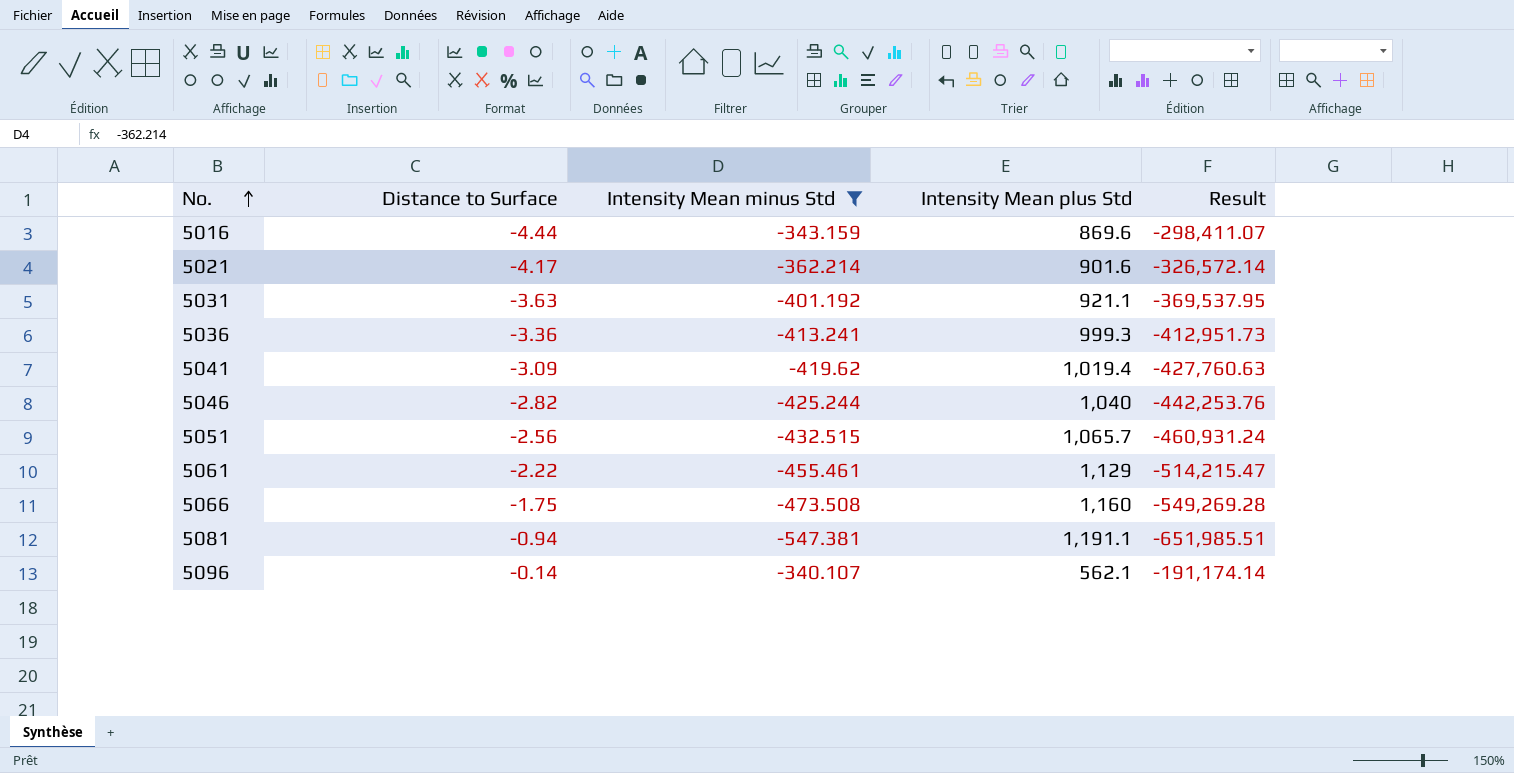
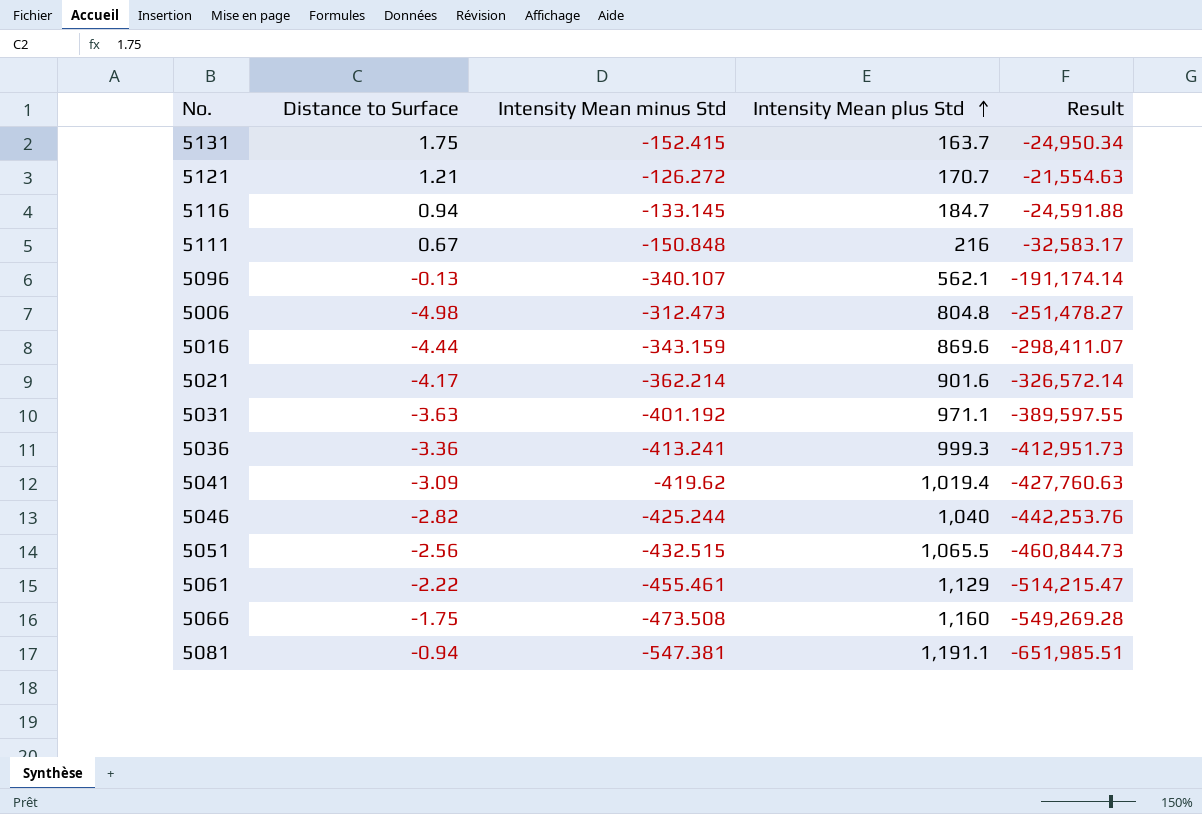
filter: Intensity Mean minus Std <= -340.107 -> none
row order: No. ascending -> Intensity Mean plus Std ascending
5096 | Distance to Surface: -0.14 -> -0.13
5031 | Intensity Mean plus Std: 921.1 -> 971.1
5031 | Result: -369,537.95 -> -389,597.55
5051 | Intensity Mean plus Std: 1,065.7 -> 1,065.5
5051 | Result: -460,931.24 -> -460,844.73

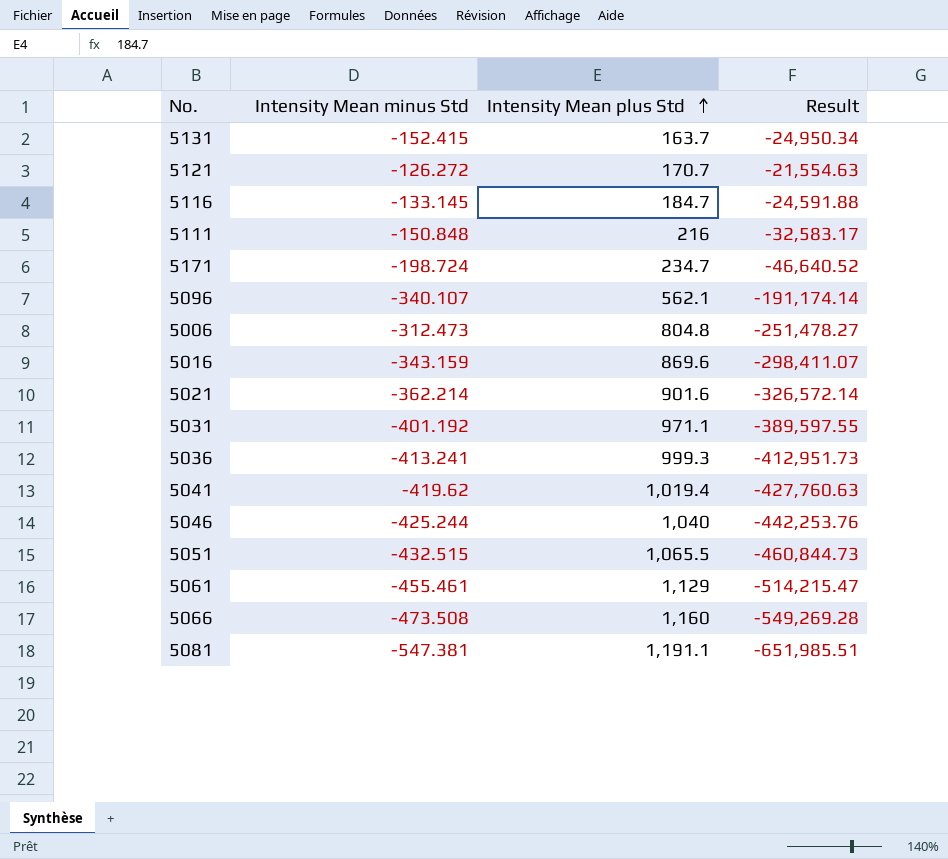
column Distance to Surface | position: 2 -> none
row 5171: none -> -198.724 | 234.7 | -46,640.52

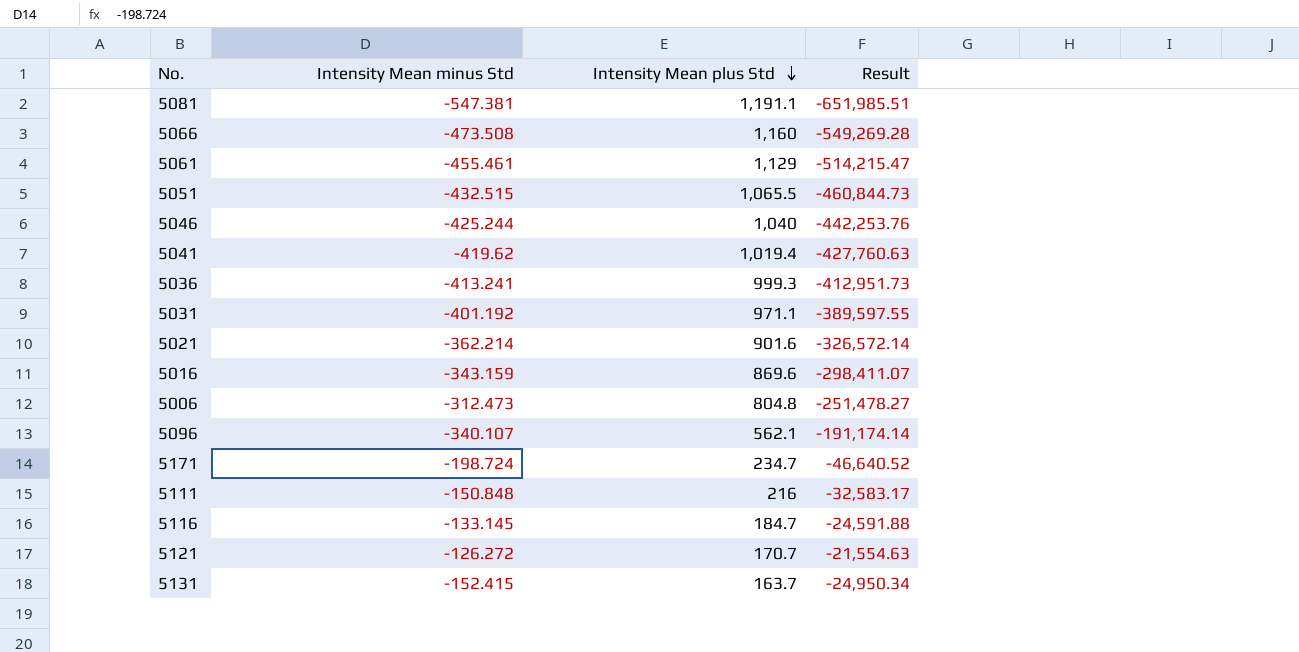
row order: Intensity Mean plus Std ascending -> Intensity Mean plus Std descending

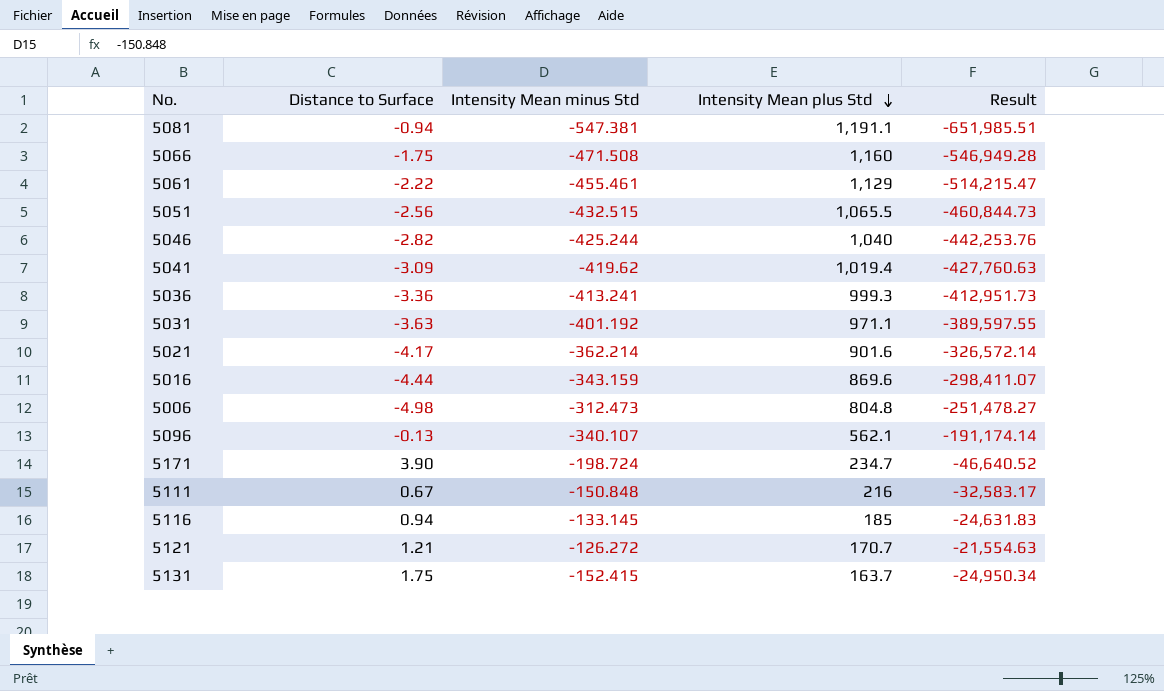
column Distance to Surface | position: none -> 2
5066 | Intensity Mean minus Std: -473.508 -> -471.508
5066 | Result: -549,269.28 -> -546,949.28
5116 | Intensity Mean plus Std: 184.7 -> 185
5116 | Result: -24,591.88 -> -24,631.83

